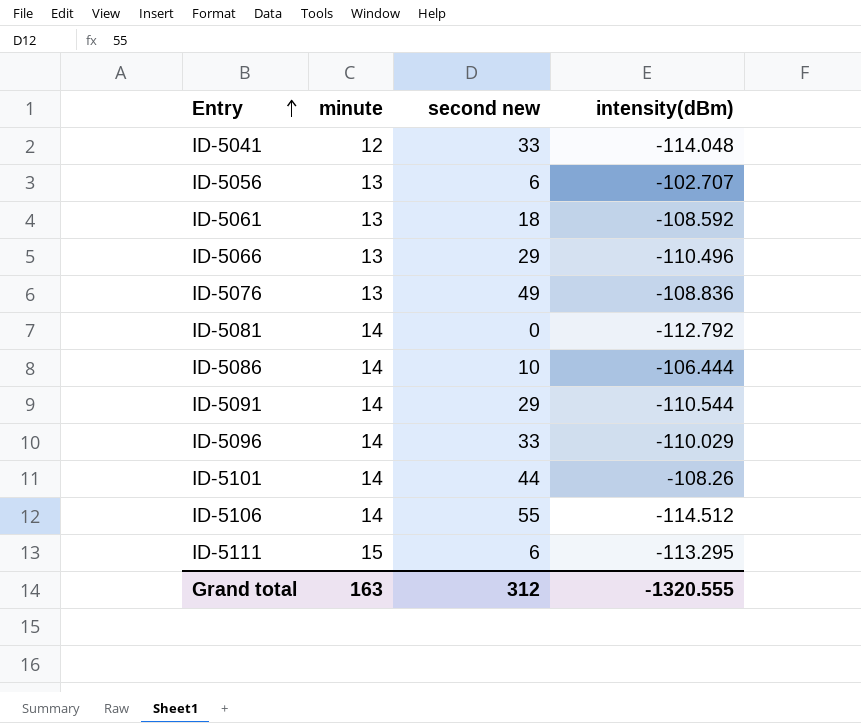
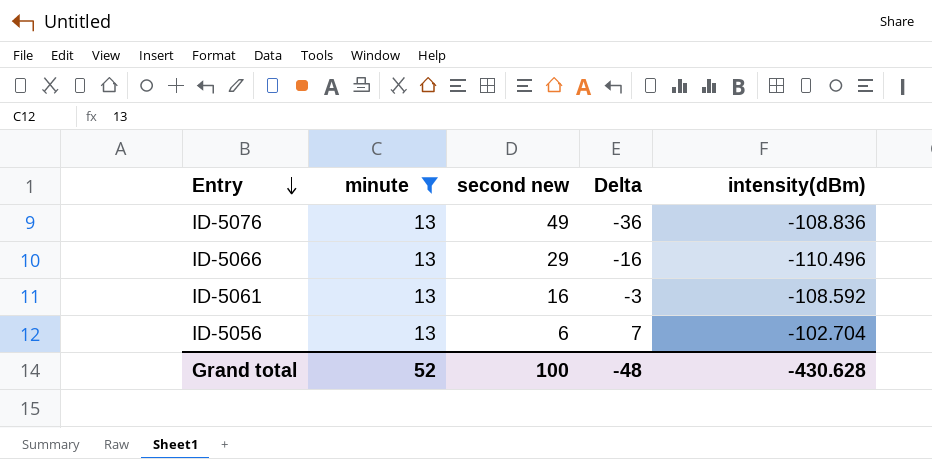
filter: none -> minute = 13
row order: Entry ascending -> Entry descending
column Delta | formula: none -> [minute] - [second new]
ID-5061 | second new: 18 -> 16
ID-5056 | intensity(dBm): -102.707 -> -102.704
Grand total | minute: 163 -> 52
Grand total | second new: 312 -> 100
Grand total | intensity(dBm): -1320.555 -> -430.628

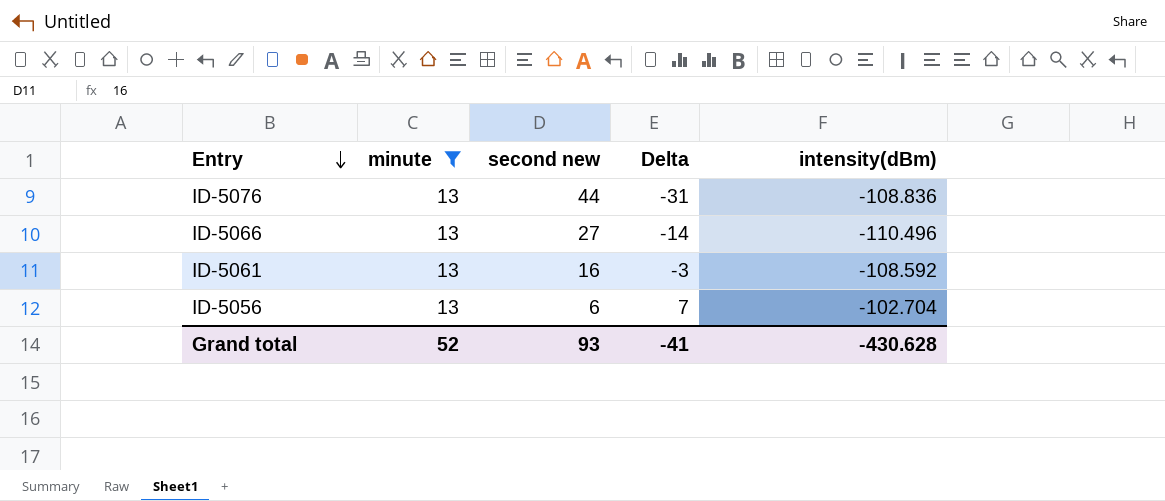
ID-5076 | second new: 49 -> 44
ID-5076 | Delta: -36 -> -31
ID-5066 | second new: 29 -> 27
ID-5066 | Delta: -16 -> -14
Grand total | second new: 100 -> 93
Grand total | Delta: -48 -> -41

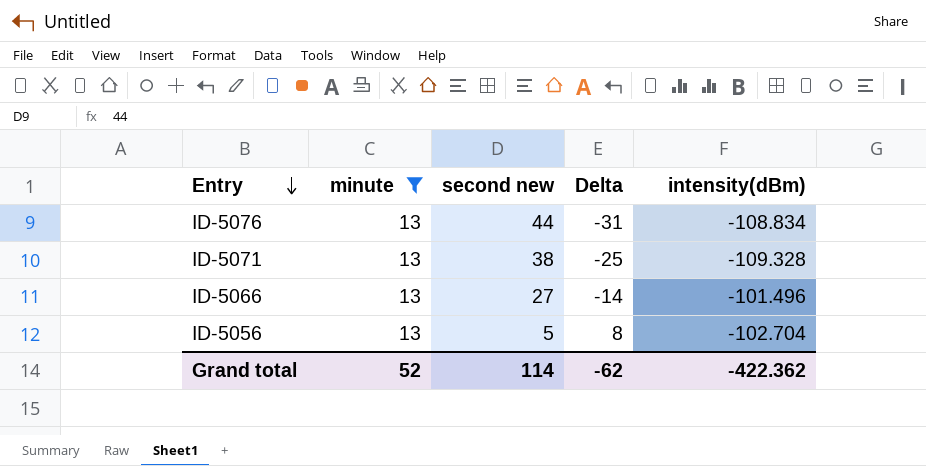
row ID-5061: 13 | 16 | -3 | -108.592 -> none
ID-5076 | intensity(dBm): -108.836 -> -108.834
row ID-5071: none -> 13 | 38 | -25 | -109.328
ID-5066 | intensity(dBm): -110.496 -> -101.496
ID-5056 | second new: 6 -> 5
ID-5056 | Delta: 7 -> 8
Grand total | second new: 93 -> 114
Grand total | Delta: -41 -> -62
Grand total | intensity(dBm): -430.628 -> -422.362

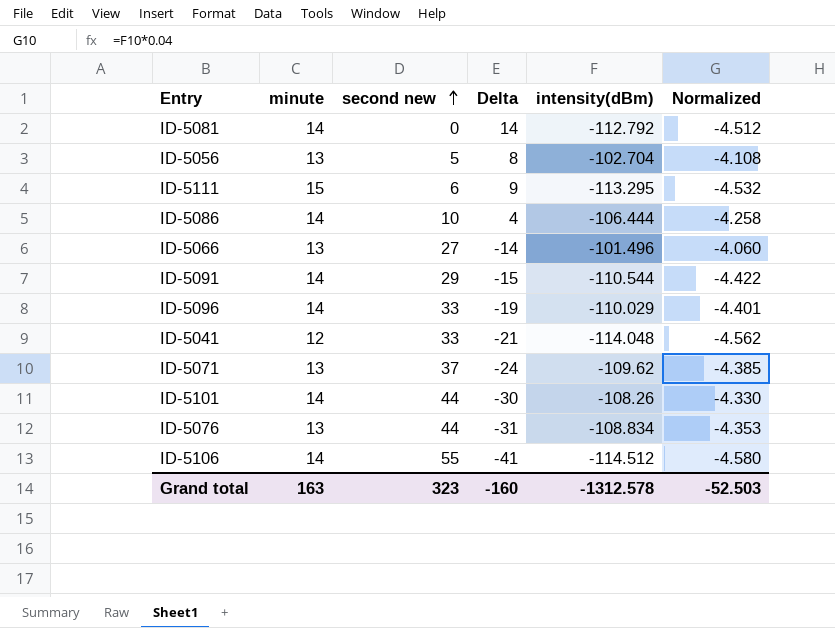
filter: minute = 13 -> none
row order: Entry descending -> second new ascending
column Normalized | formula: none -> [intensity(dBm)] * 0.04
ID-5071 | second new: 38 -> 37
ID-5071 | Delta: -25 -> -24
ID-5071 | intensity(dBm): -109.328 -> -109.62
Grand total | minute: 52 -> 163
Grand total | second new: 114 -> 323
Grand total | Delta: -62 -> -160
Grand total | intensity(dBm): -422.362 -> -1312.578

